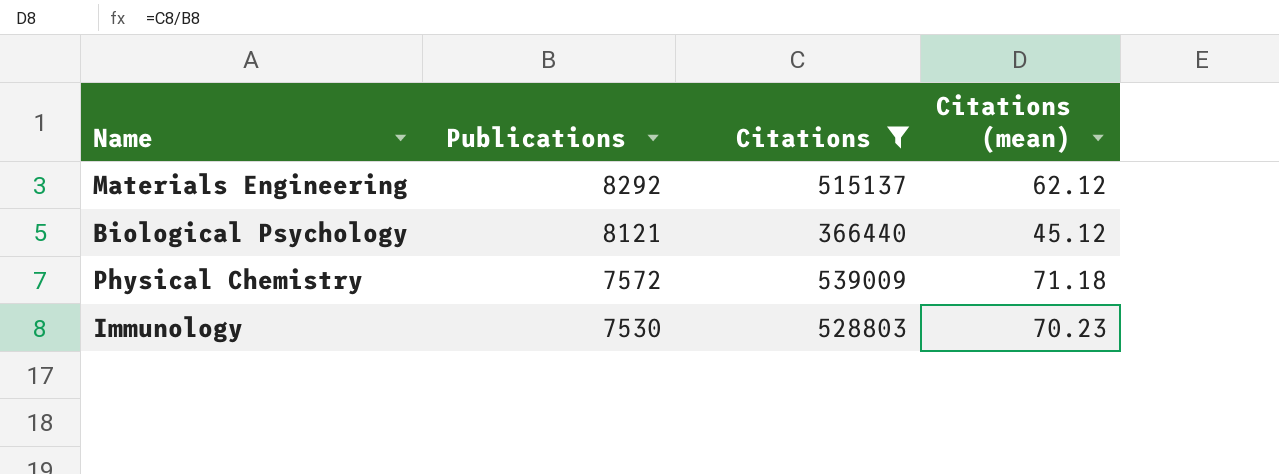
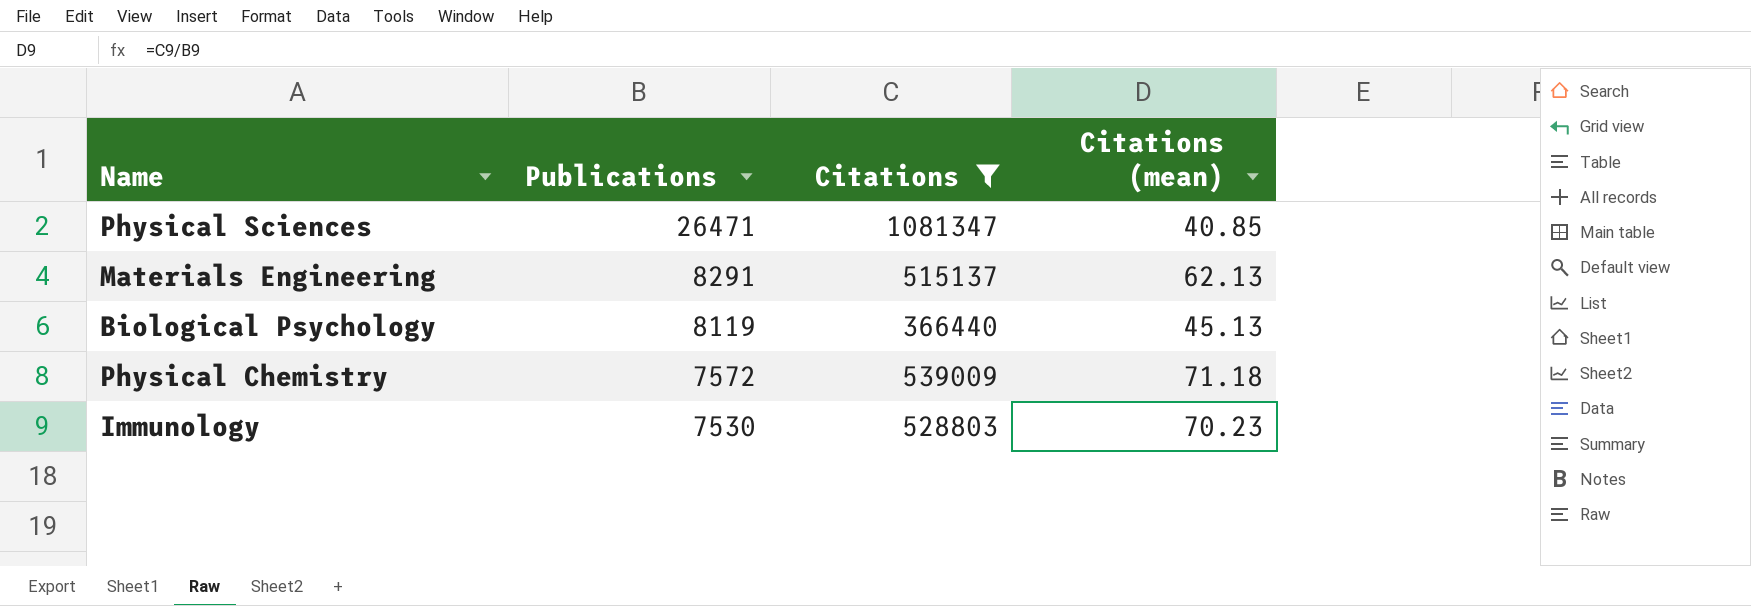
row Physical Sciences: none -> 26471 | 1081347 | 40.85
Materials Engineering | Publications: 8292 -> 8291
Materials Engineering | Citations (mean): 62.12 -> 62.13
Biological Psychology | Publications: 8121 -> 8119
Biological Psychology | Citations (mean): 45.12 -> 45.13

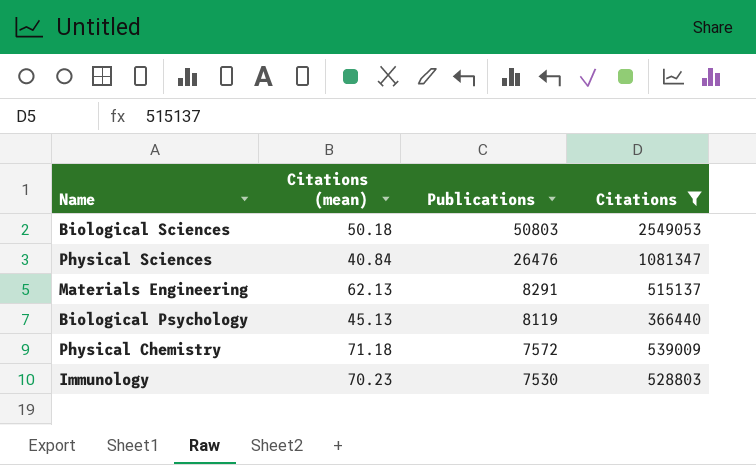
column Citations (mean) | position: 4 -> 2
row Biological Sciences: none -> 50.18 | 50803 | 2549053
Physical Sciences | Citations (mean): 40.85 -> 40.84
Physical Sciences | Publications: 26471 -> 26476

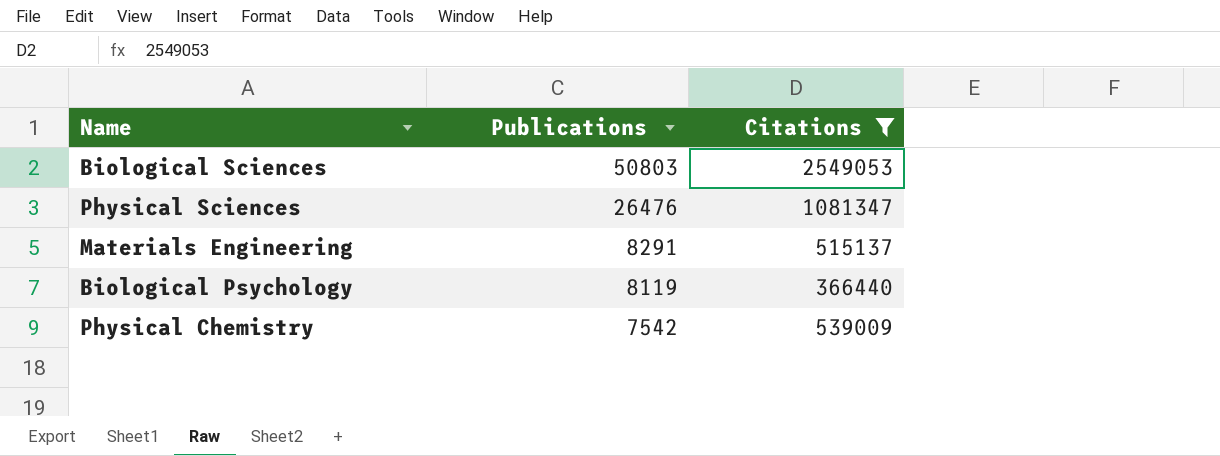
column Citations (mean) | formula: [Citations] / [Publications] -> none
row Immunology: 70.23 | 7530 | 528803 -> none
Physical Chemistry | Publications: 7572 -> 7542

